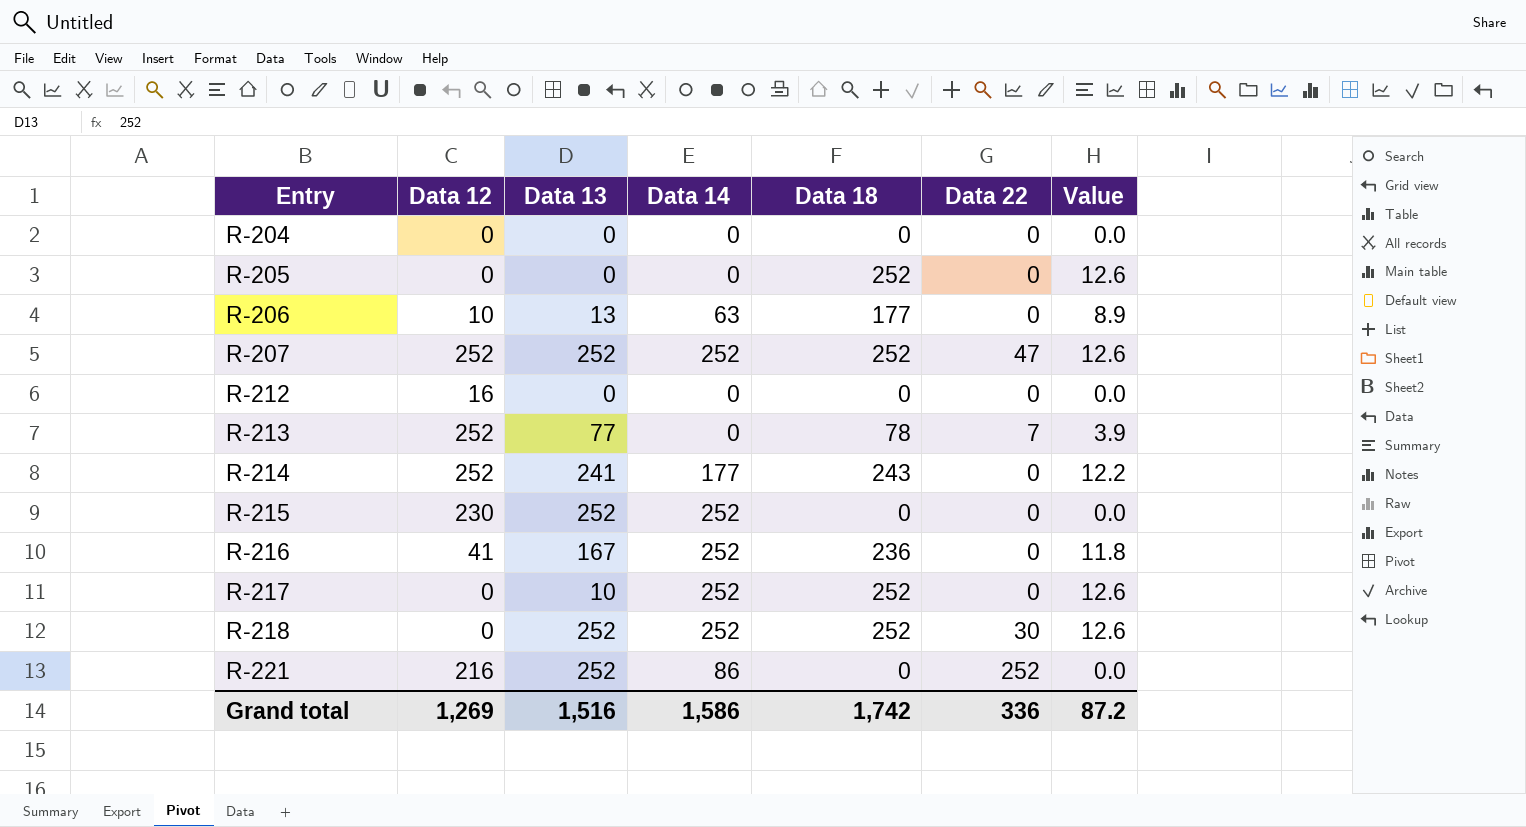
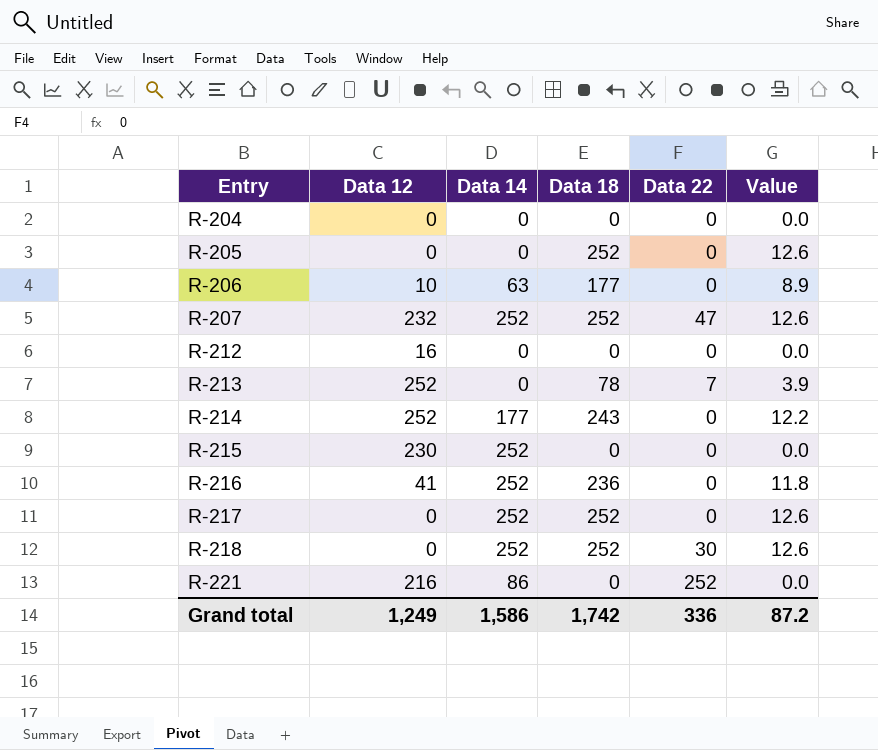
column Data 13 | position: 3 -> none
R-207 | Data 12: 252 -> 232
Grand total | Data 12: 1,269 -> 1,249

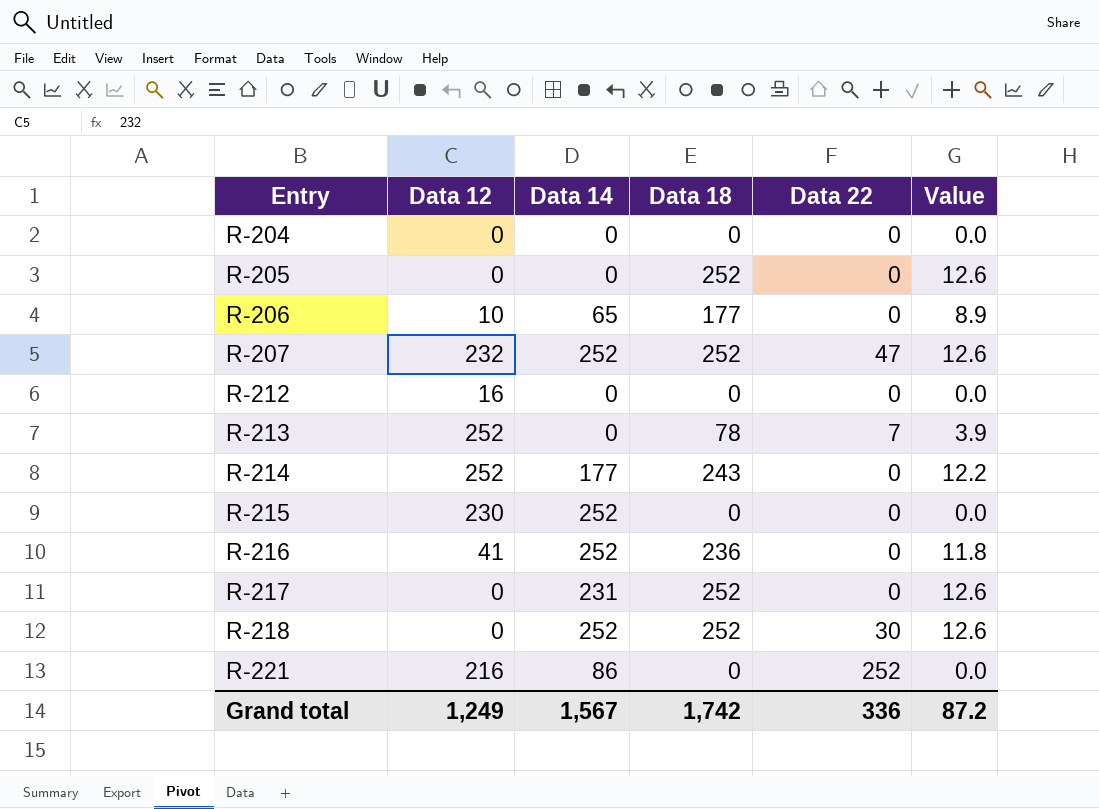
R-206 | Data 14: 63 -> 65
R-217 | Data 14: 252 -> 231
Grand total | Data 14: 1,586 -> 1,567

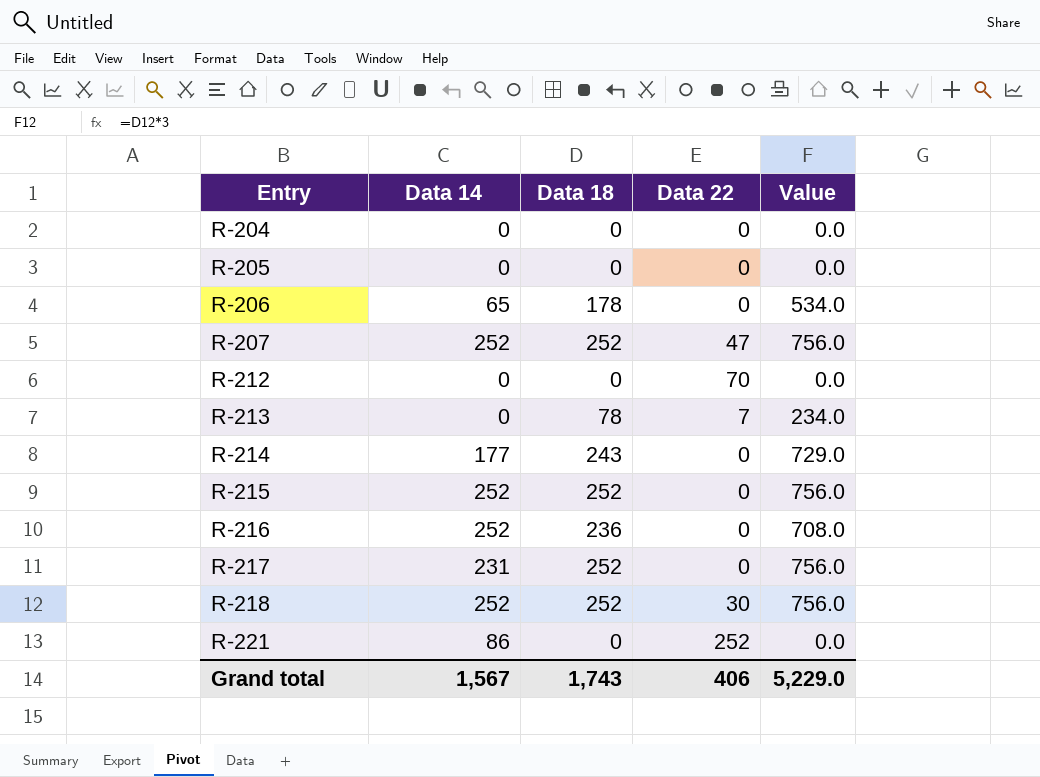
column Data 12 | position: 2 -> none
column Value | formula: [Data 18] * 0.05 -> [Data 18] * 3
R-205 | Data 18: 252 -> 0
R-206 | Data 18: 177 -> 178
R-212 | Data 22: 0 -> 70
R-215 | Data 18: 0 -> 252
Grand total | Data 18: 1,742 -> 1,743
Grand total | Data 22: 336 -> 406
Grand total | Value: 87.2 -> 5,229.0

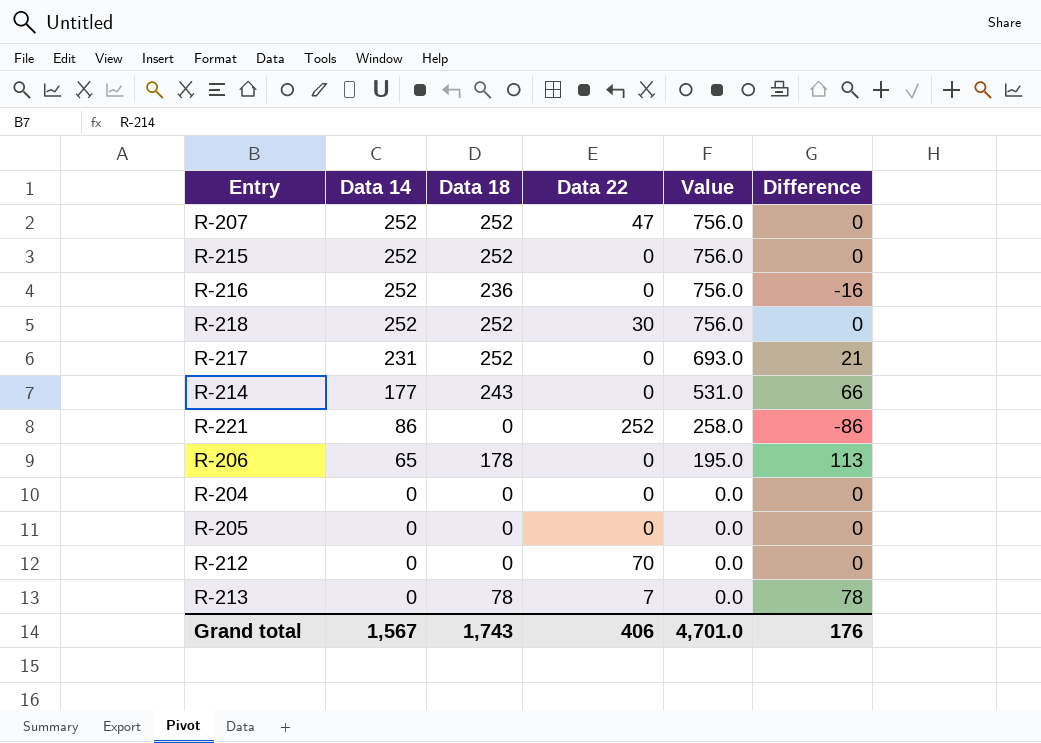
row order: Entry ascending -> Data 14 descending
column Value | formula: [Data 18] * 3 -> [Data 14] * 3
column Difference | formula: none -> [Data 18] - [Data 14]
Grand total | Value: 5,229.0 -> 4,701.0

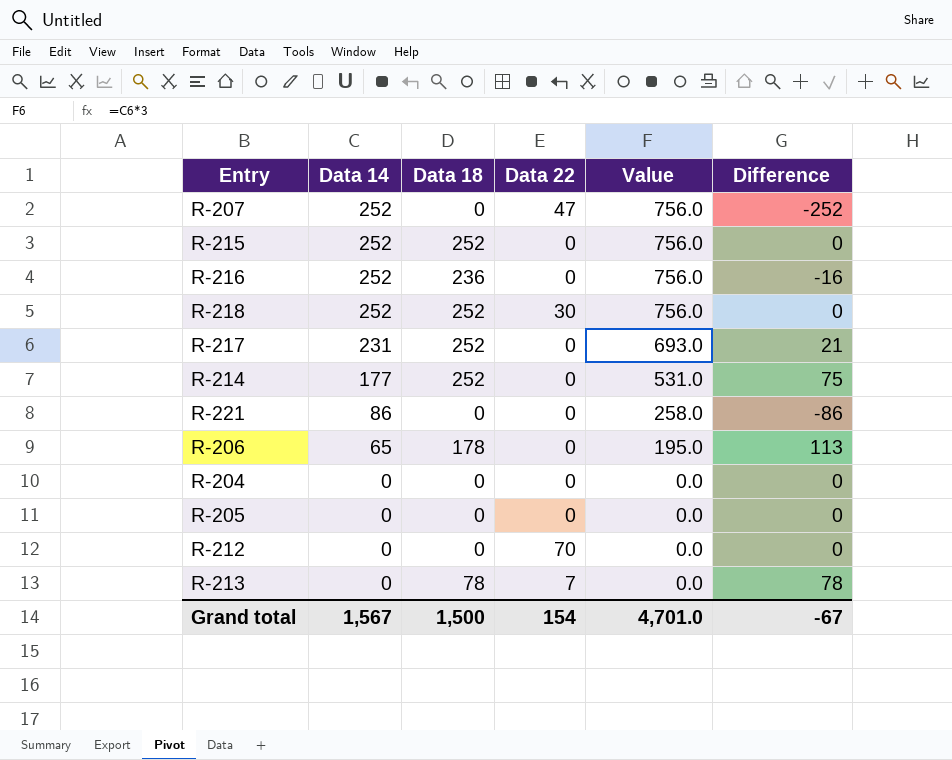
R-207 | Data 18: 252 -> 0
R-207 | Difference: 0 -> -252
R-214 | Data 18: 243 -> 252
R-214 | Difference: 66 -> 75
R-221 | Data 22: 252 -> 0
Grand total | Data 18: 1,743 -> 1,500
Grand total | Data 22: 406 -> 154
Grand total | Difference: 176 -> -67

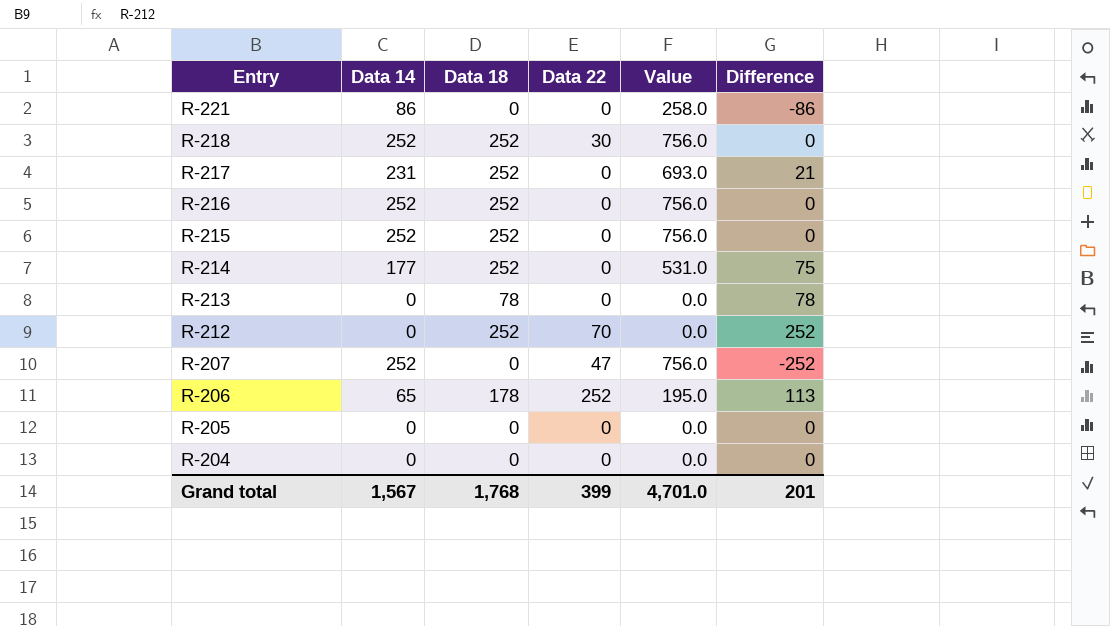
row order: Data 14 descending -> Entry descending
R-216 | Data 18: 236 -> 252
R-216 | Difference: -16 -> 0
R-213 | Data 22: 7 -> 0
R-212 | Data 18: 0 -> 252
R-212 | Difference: 0 -> 252
R-206 | Data 22: 0 -> 252
Grand total | Data 18: 1,500 -> 1,768
Grand total | Data 22: 154 -> 399
Grand total | Difference: -67 -> 201

